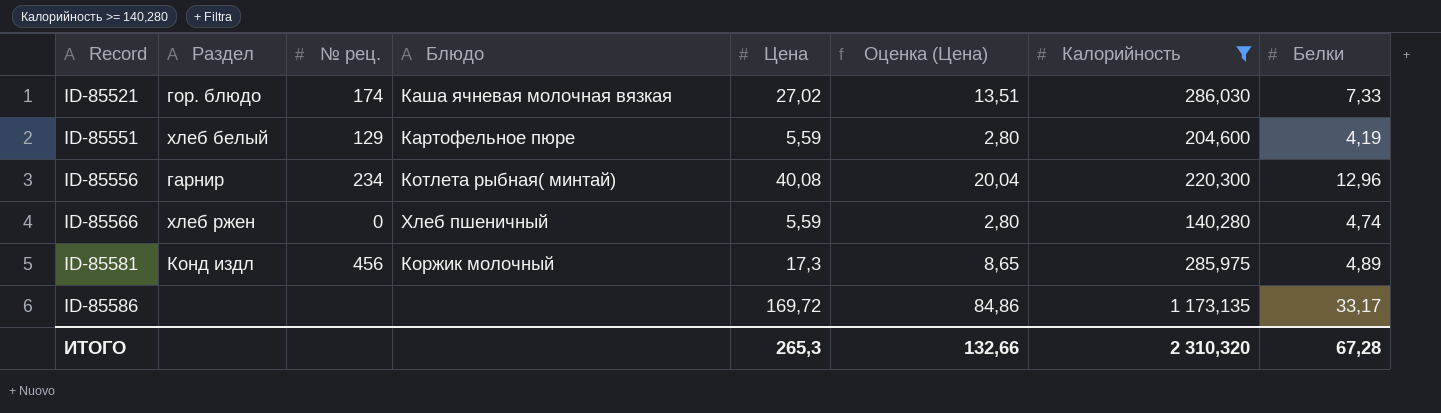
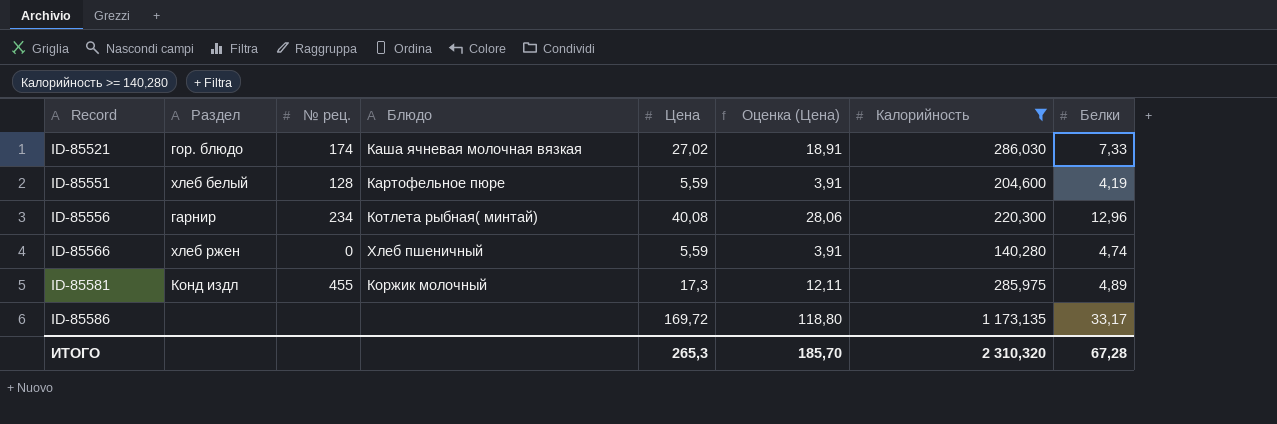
column Оценка (Цена) | formula: [Цена] * 0,5 -> [Цена] * 0,7
ID-85551 | № рец.: 129 -> 128
ID-85581 | № рец.: 456 -> 455
ИТОГО | Оценка (Цена): 132,66 -> 185,70

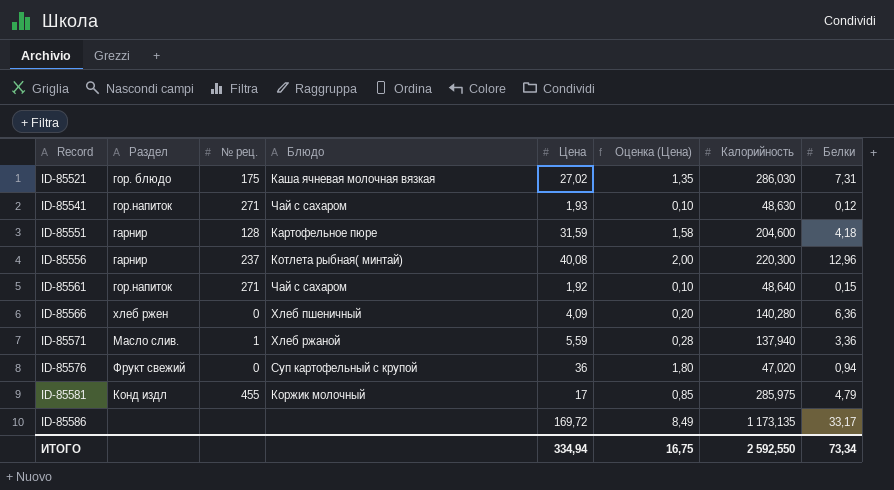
filter: Калорийность >= 140,280 -> none
column Оценка (Цена) | formula: [Цена] * 0,7 -> [Цена] * 0,05
ID-85521 | № рец.: 174 -> 175
ID-85521 | Белки: 7,33 -> 7,31
ID-85551 | Раздел: хлеб белый -> гарнир
ID-85551 | Цена: 5,59 -> 31,59
ID-85551 | Белки: 4,19 -> 4,18
ID-85556 | № рец.: 234 -> 237
ID-85566 | Цена: 5,59 -> 4,09
ID-85566 | Белки: 4,74 -> 6,36
ID-85581 | Цена: 17,3 -> 17
ID-85581 | Белки: 4,89 -> 4,79
ИТОГО | Цена: 265,3 -> 334,94
ИТОГО | Оценка (Цена): 185,70 -> 16,75
ИТОГО | Калорийность: 2 310,320 -> 2 592,550
ИТОГО | Белки: 67,28 -> 73,34

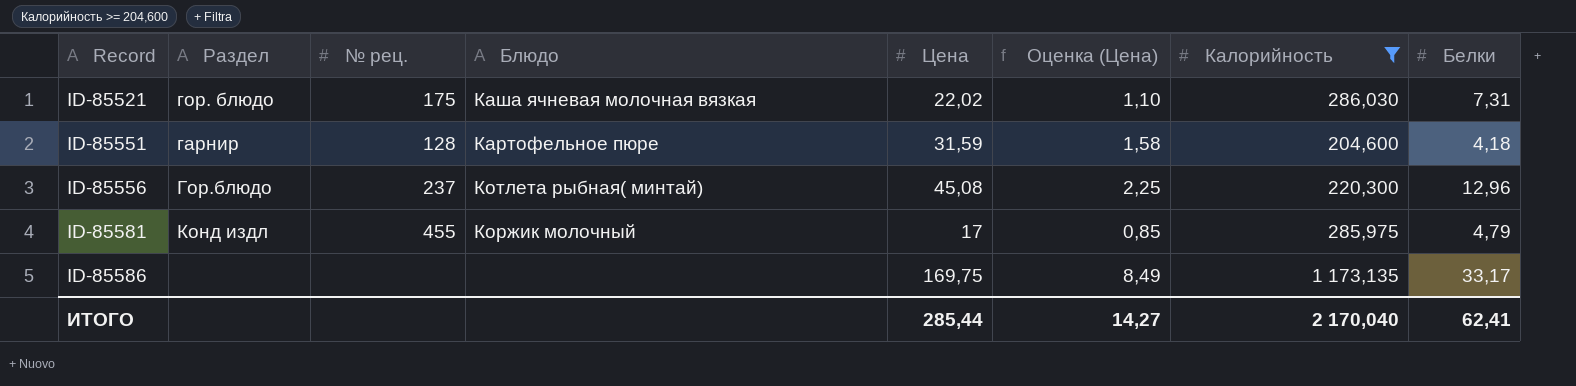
filter: none -> Калорийность >= 204,600
ID-85521 | Цена: 27,02 -> 22,02
ID-85521 | Оценка (Цена): 1,35 -> 1,10
ID-85556 | Раздел: гарнир -> Гор.блюдо
ID-85556 | Цена: 40,08 -> 45,08
ID-85556 | Оценка (Цена): 2,00 -> 2,25
ID-85586 | Цена: 169,72 -> 169,75
ИТОГО | Цена: 334,94 -> 285,44
ИТОГО | Оценка (Цена): 16,75 -> 14,27
ИТОГО | Калорийность: 2 592,550 -> 2 170,040
ИТОГО | Белки: 73,34 -> 62,41

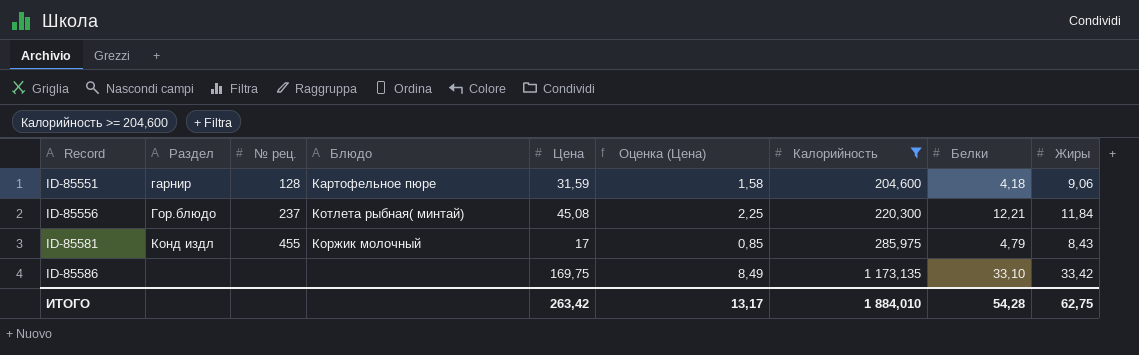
column Жиры | position: none -> 9
row ID-85521: гор. блюдо | 175 | Каша ячневая молочная вязкая | 22,02 | 1,10 | 286,030 | 7,31 -> none
ID-85556 | Белки: 12,96 -> 12,21
ID-85586 | Белки: 33,17 -> 33,10
ИТОГО | Цена: 285,44 -> 263,42
ИТОГО | Оценка (Цена): 14,27 -> 13,17
ИТОГО | Калорийность: 2 170,040 -> 1 884,010
ИТОГО | Белки: 62,41 -> 54,28

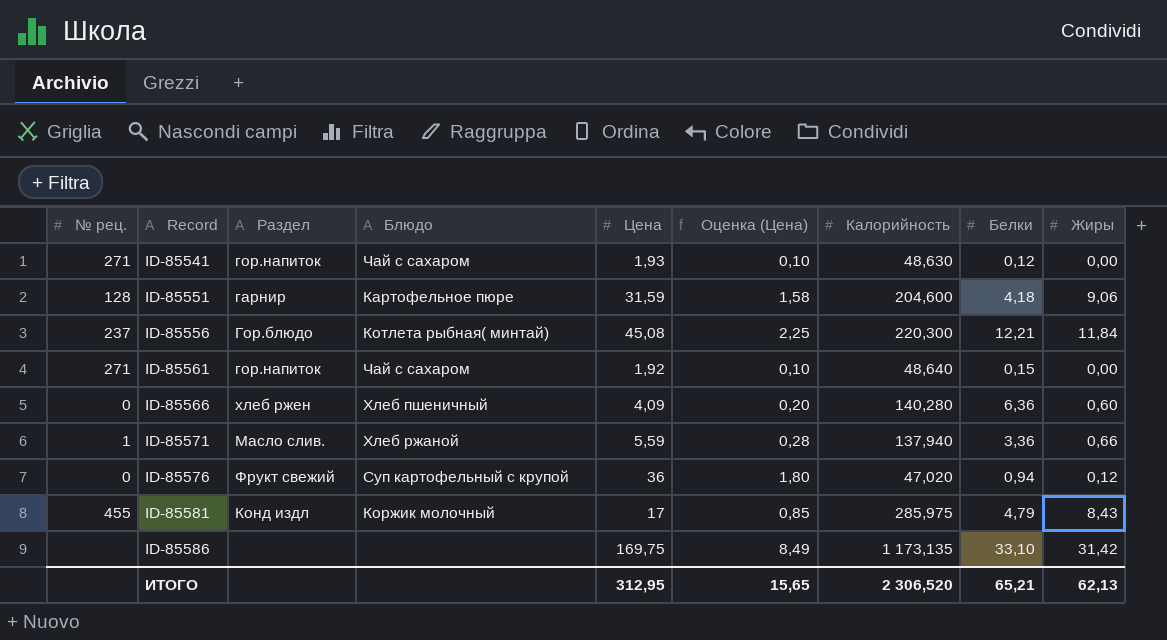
filter: Калорийность >= 204,600 -> none
column № рец. | position: 3 -> 1
ID-85586 | Жиры: 33,42 -> 31,42
ИТОГО | Цена: 263,42 -> 312,95
ИТОГО | Оценка (Цена): 13,17 -> 15,65
ИТОГО | Калорийность: 1 884,010 -> 2 306,520
ИТОГО | Белки: 54,28 -> 65,21
ИТОГО | Жиры: 62,75 -> 62,13

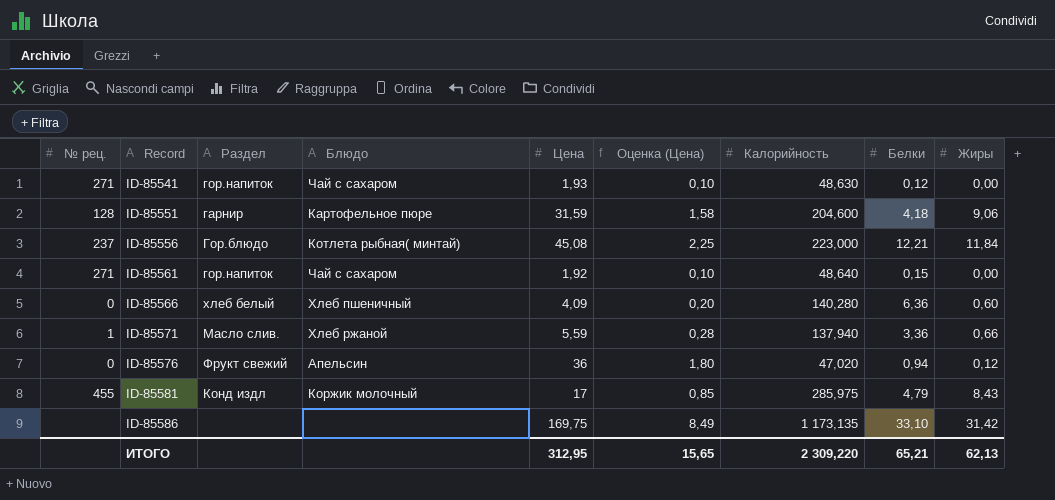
ID-85556 | Калорийность: 220,300 -> 223,000
ID-85566 | Раздел: хлеб ржен -> хлеб белый
ID-85576 | Блюдо: Суп картофельный с крупой -> Апельсин
ИТОГО | Калорийность: 2 306,520 -> 2 309,220

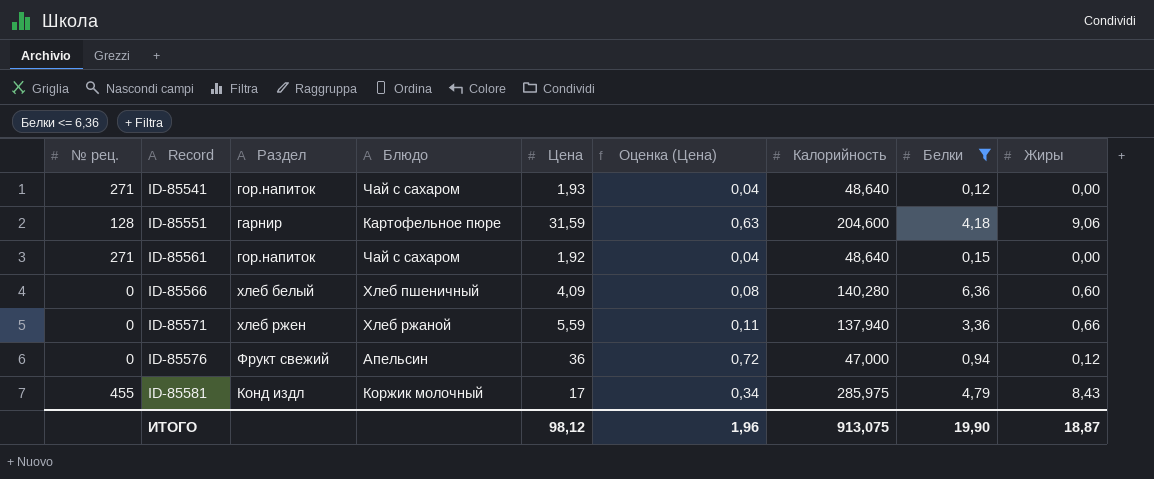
filter: none -> Белки <= 6,36
column Оценка (Цена) | formula: [Цена] * 0,05 -> [Цена] * 0,02
ID-85541 | Калорийность: 48,630 -> 48,640
ID-85571 | № рец.: 1 -> 0
ID-85571 | Раздел: Масло слив. -> хлеб ржен
ID-85576 | Калорийность: 47,020 -> 47,000
ИТОГО | Цена: 312,95 -> 98,12
ИТОГО | Оценка (Цена): 15,65 -> 1,96
ИТОГО | Калорийность: 2 309,220 -> 913,075
ИТОГО | Белки: 65,21 -> 19,90
ИТОГО | Жиры: 62,13 -> 18,87

